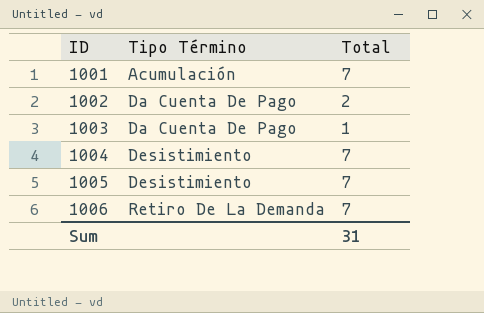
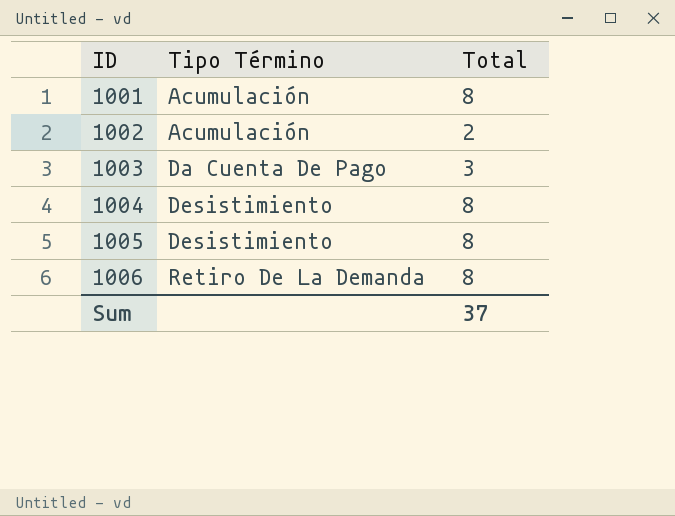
1001 | Total: 7 -> 8
1002 | Tipo Término: Da Cuenta De Pago -> Acumulación
1003 | Total: 1 -> 3
1004 | Total: 7 -> 8
1005 | Total: 7 -> 8
1006 | Total: 7 -> 8
Sum | Total: 31 -> 37

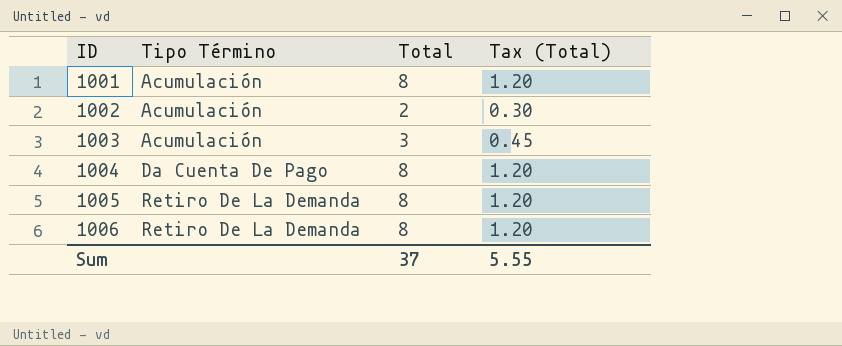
column Tax (Total) | formula: none -> [Total] * 0.15
1003 | Tipo Término: Da Cuenta De Pago -> Acumulación
1004 | Tipo Término: Desistimiento -> Da Cuenta De Pago
1005 | Tipo Término: Desistimiento -> Retiro De La Demanda

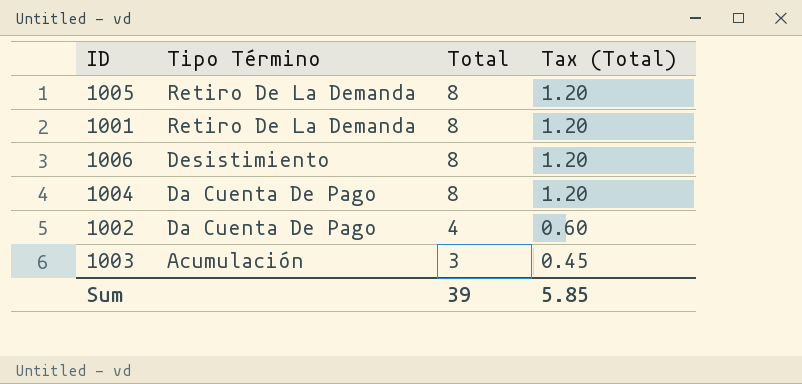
row order: ID ascending -> Tipo Término descending
1001 | Tipo Término: Acumulación -> Retiro De La Demanda
1006 | Tipo Término: Retiro De La Demanda -> Desistimiento
1002 | Tipo Término: Acumulación -> Da Cuenta De Pago
1002 | Total: 2 -> 4
1002 | Tax (Total): 0.30 -> 0.60
Sum | Total: 37 -> 39
Sum | Tax (Total): 5.55 -> 5.85

